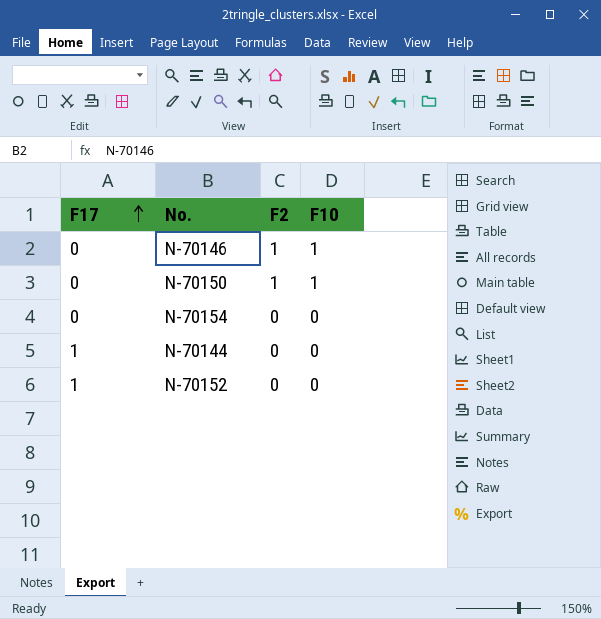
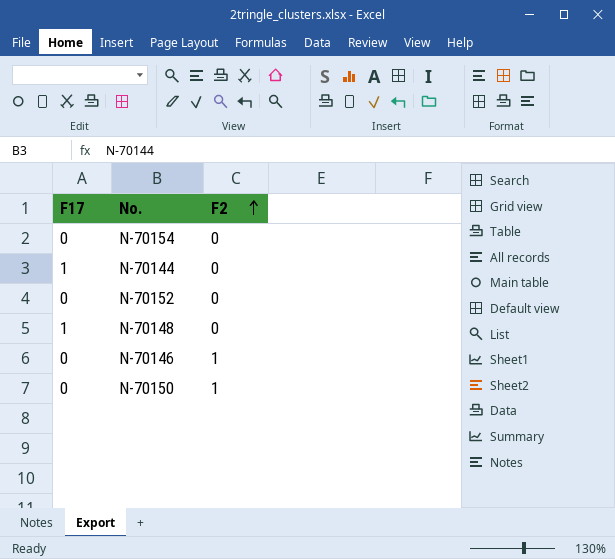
row order: F17 ascending -> F2 ascending
column F10 | position: 4 -> none
N-70152 | F17: 1 -> 0
row N-70148: none -> 1 | 0

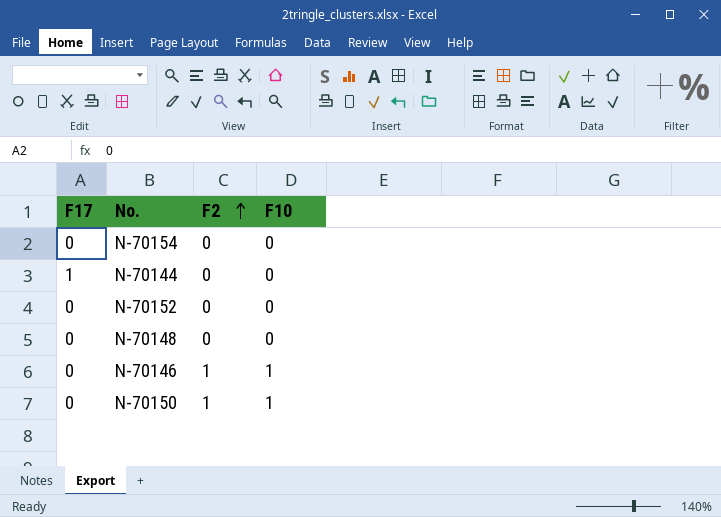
column F10 | position: none -> 4
N-70148 | F17: 1 -> 0

